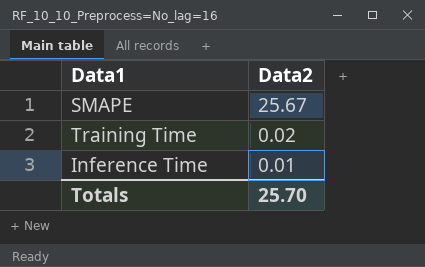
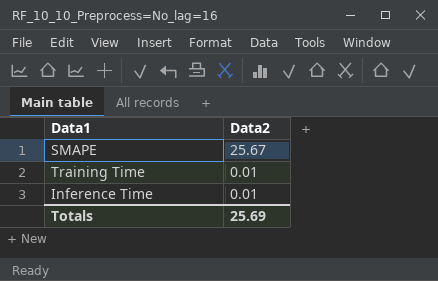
Training Time | Data2: 0.02 -> 0.01
Totals | Data2: 25.70 -> 25.69

